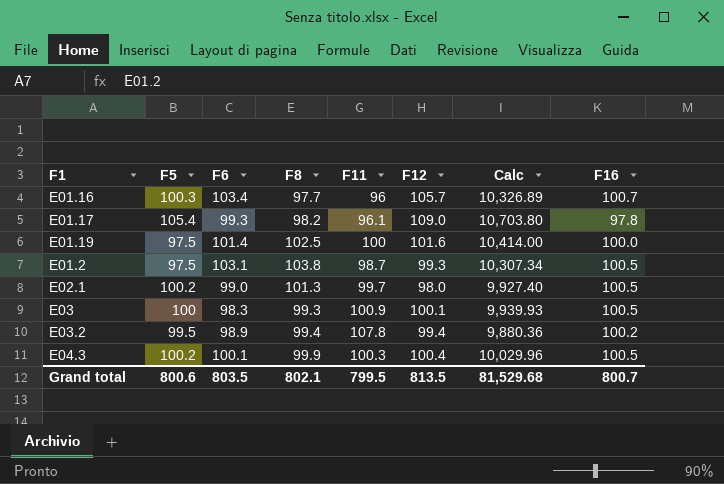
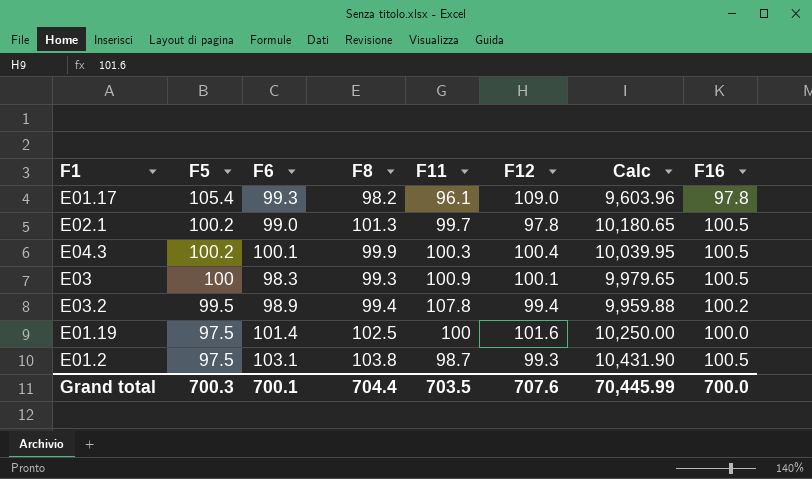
row order: none -> F5 descending
column Calc | formula: [F8] * [F12] -> [F8] * [F16]
row E01.16: 100.3 | 103.4 | 97.7 | 96 | 105.7 | 10,326.89 | 100.7 -> none
E02.1 | F12: 98.0 -> 97.8
Grand total | F5: 800.6 -> 700.3
Grand total | F6: 803.5 -> 700.1
Grand total | F8: 802.1 -> 704.4
Grand total | F11: 799.5 -> 703.5
Grand total | F12: 813.5 -> 707.6
Grand total | Calc: 81,529.68 -> 70,445.99
Grand total | F16: 800.7 -> 700.0

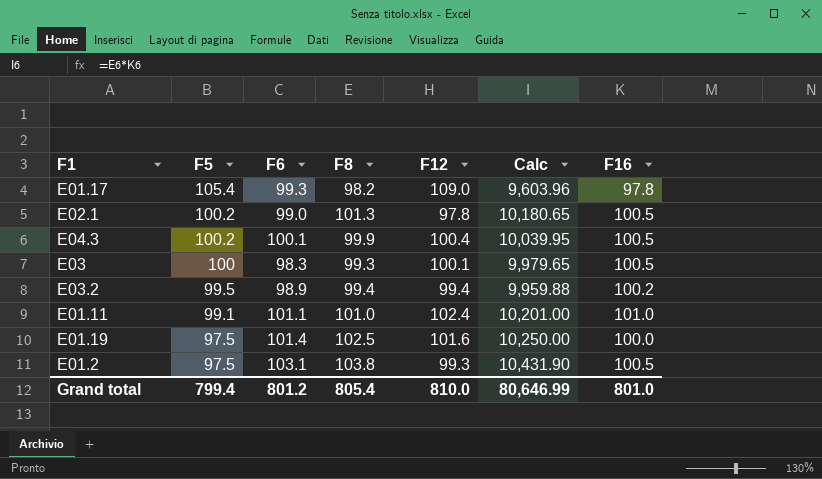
column F11 | position: 5 -> none
row E01.11: none -> 99.1 | 101.1 | 101.0 | 102.4 | 10,201.00 | 101.0
Grand total | F5: 700.3 -> 799.4
Grand total | F6: 700.1 -> 801.2
Grand total | F8: 704.4 -> 805.4
Grand total | F12: 707.6 -> 810.0
Grand total | Calc: 70,445.99 -> 80,646.99
Grand total | F16: 700.0 -> 801.0

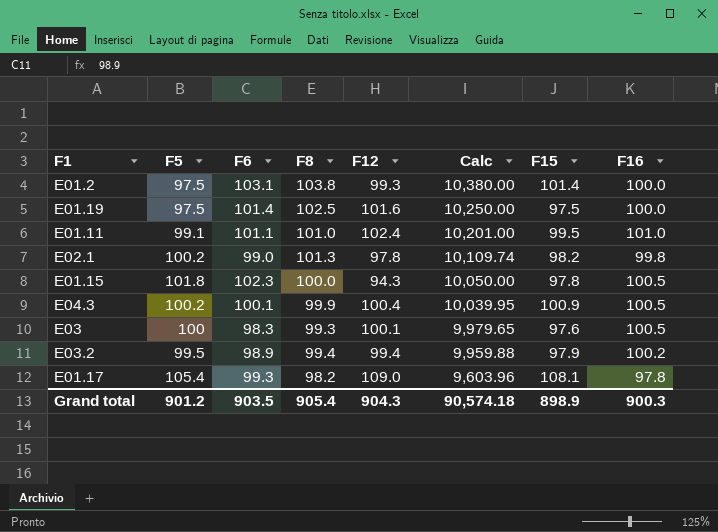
row order: F5 descending -> Calc descending
column F15 | position: none -> 7
E01.2 | Calc: 10,431.90 -> 10,380.00
E01.2 | F16: 100.5 -> 100.0
E02.1 | Calc: 10,180.65 -> 10,109.74
E02.1 | F16: 100.5 -> 99.8
row E01.15: none -> 101.8 | 102.3 | 100.0 | 94.3 | 10,050.00 | 97.8 | 100.5
Grand total | F5: 799.4 -> 901.2
Grand total | F6: 801.2 -> 903.5
Grand total | F8: 805.4 -> 905.4
Grand total | F12: 810.0 -> 904.3
Grand total | Calc: 80,646.99 -> 90,574.18
Grand total | F16: 801.0 -> 900.3

